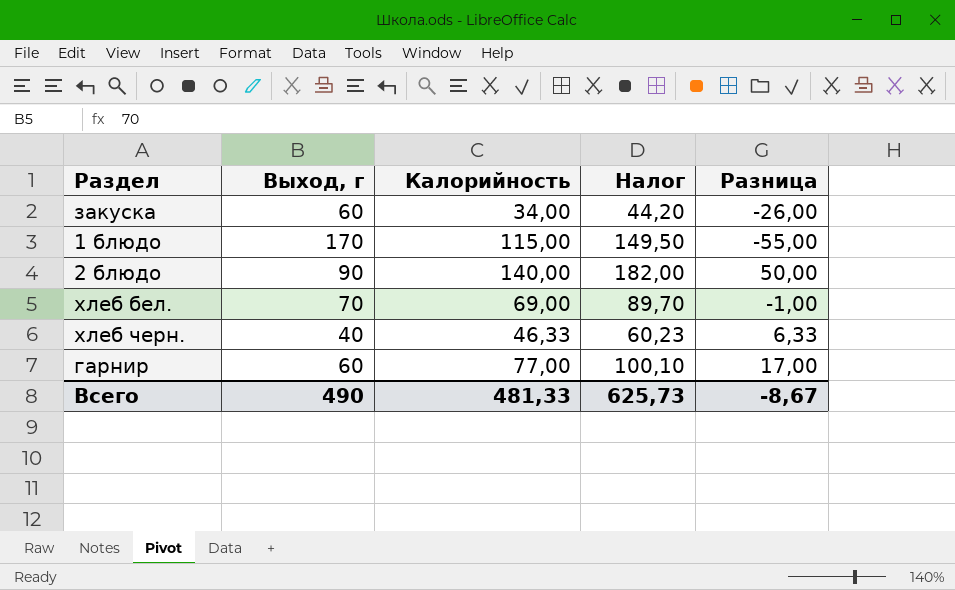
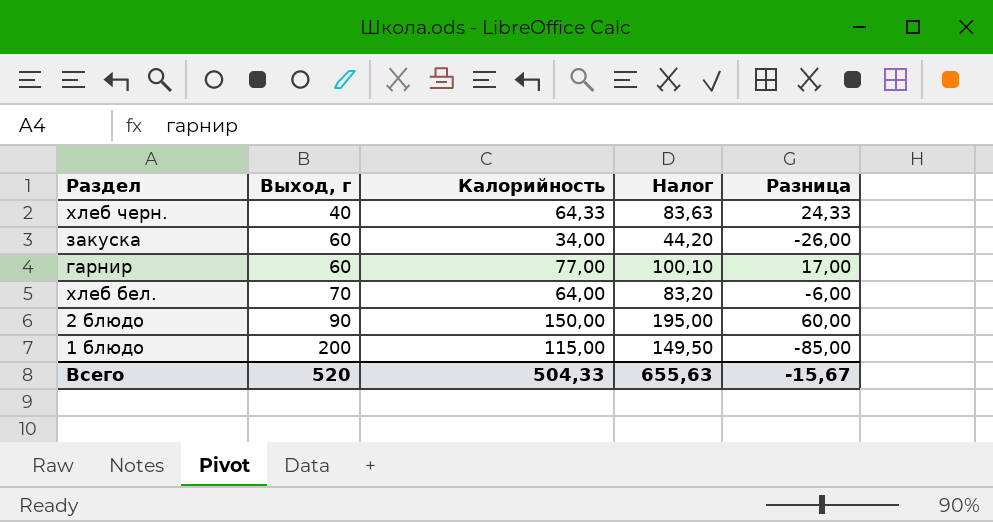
row order: none -> Выход, г ascending
хлеб черн. | Калорийность: 46,33 -> 64,33
хлеб черн. | Налог: 60,23 -> 83,63
хлеб черн. | Разница: 6,33 -> 24,33
хлеб бел. | Калорийность: 69,00 -> 64,00
хлеб бел. | Налог: 89,70 -> 83,20
хлеб бел. | Разница: -1,00 -> -6,00
2 блюдо | Калорийность: 140,00 -> 150,00
2 блюдо | Налог: 182,00 -> 195,00
2 блюдо | Разница: 50,00 -> 60,00
1 блюдо | Выход, г: 170 -> 200
1 блюдо | Разница: -55,00 -> -85,00
Всего | Выход, г: 490 -> 520
Всего | Калорийность: 481,33 -> 504,33
Всего | Налог: 625,73 -> 655,63
Всего | Разница: -8,67 -> -15,67

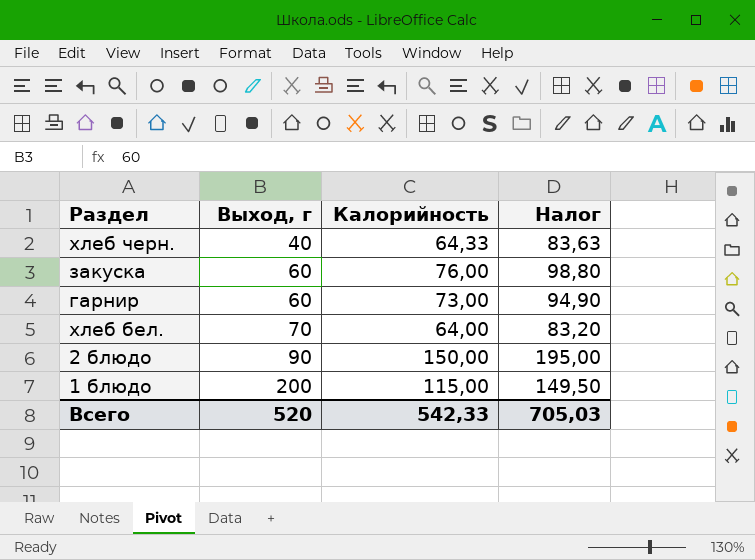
column Разница | formula: [Калорийность] - [Выход, г] -> none
закуска | Калорийность: 34,00 -> 76,00
закуска | Налог: 44,20 -> 98,80
гарнир | Калорийность: 77,00 -> 73,00
гарнир | Налог: 100,10 -> 94,90
Всего | Калорийность: 504,33 -> 542,33
Всего | Налог: 655,63 -> 705,03

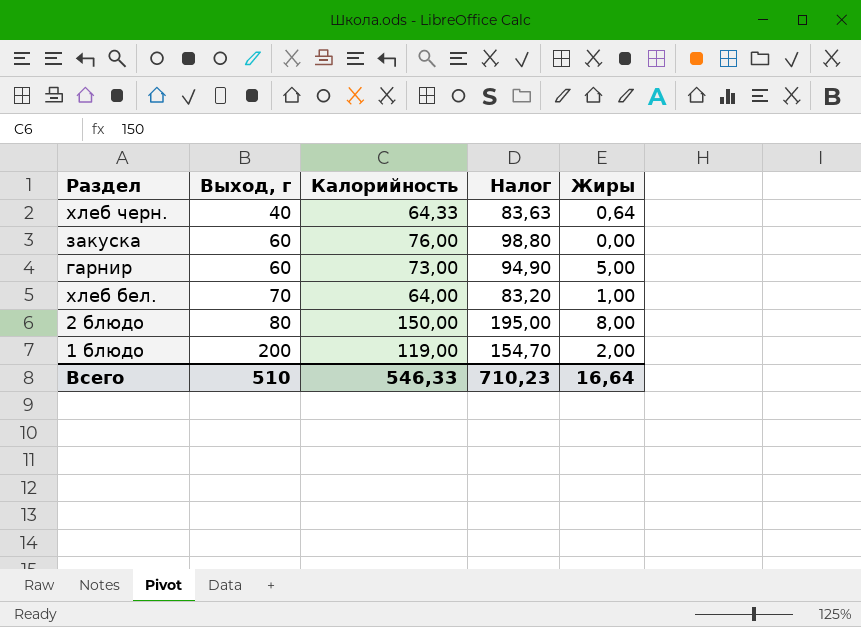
column Жиры | position: none -> 5
2 блюдо | Выход, г: 90 -> 80
1 блюдо | Калорийность: 115,00 -> 119,00
1 блюдо | Налог: 149,50 -> 154,70
Всего | Выход, г: 520 -> 510
Всего | Калорийность: 542,33 -> 546,33
Всего | Налог: 705,03 -> 710,23

